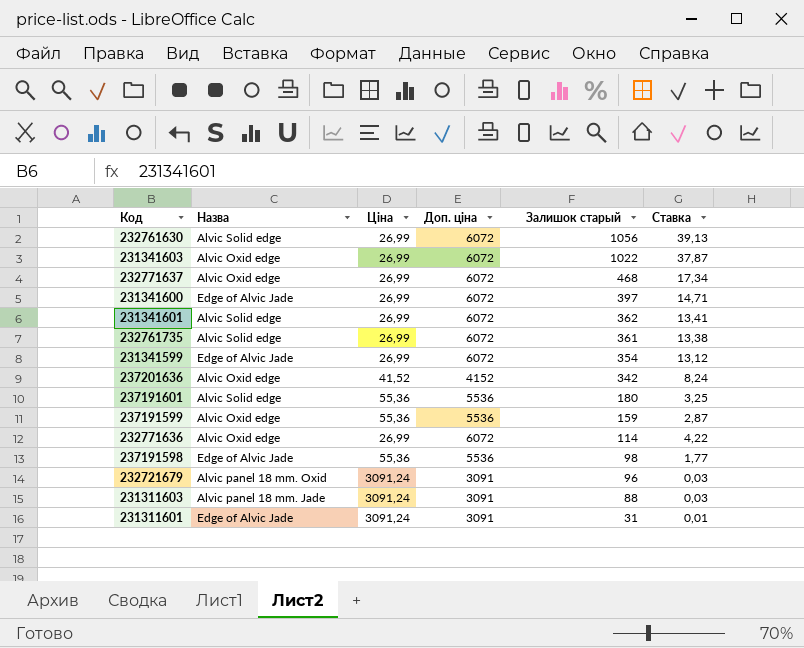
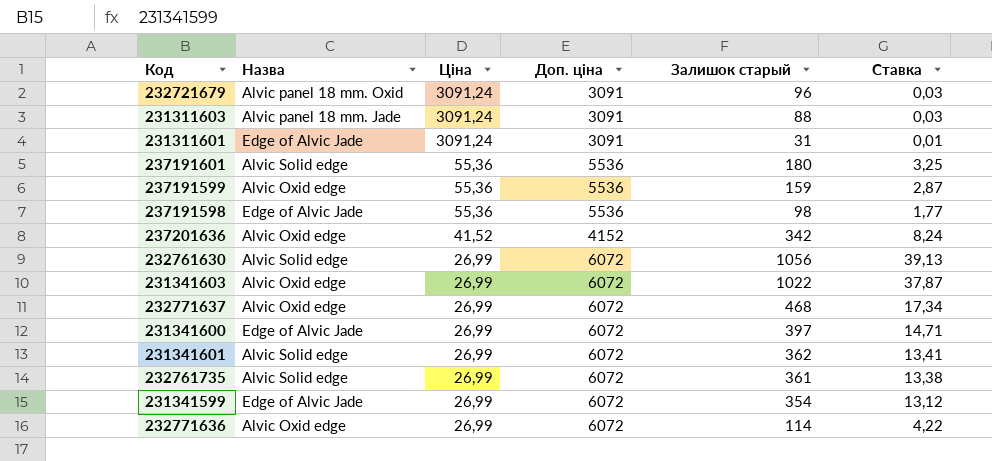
row order: Залишок старый descending -> Ціна descending

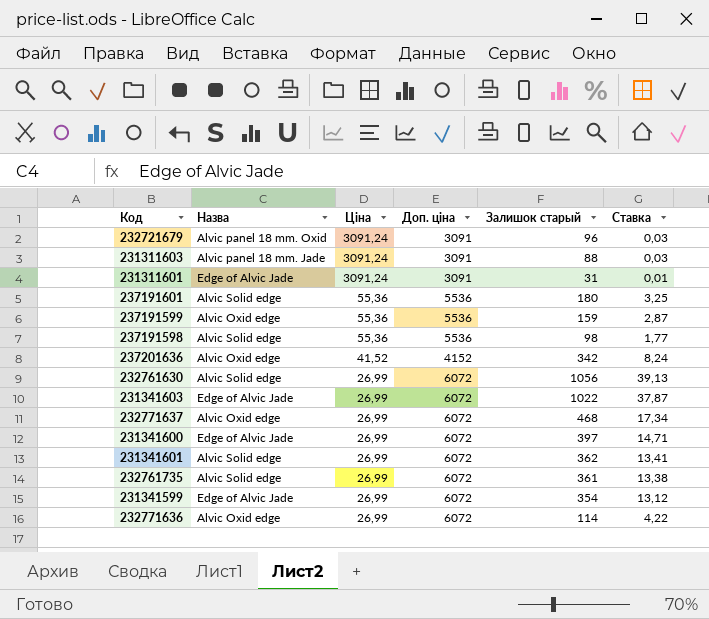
237191598 | Назва: Edge of Alvic Jade -> Alvic Solid edge
231341603 | Назва: Alvic Oxid edge -> Edge of Alvic Jade

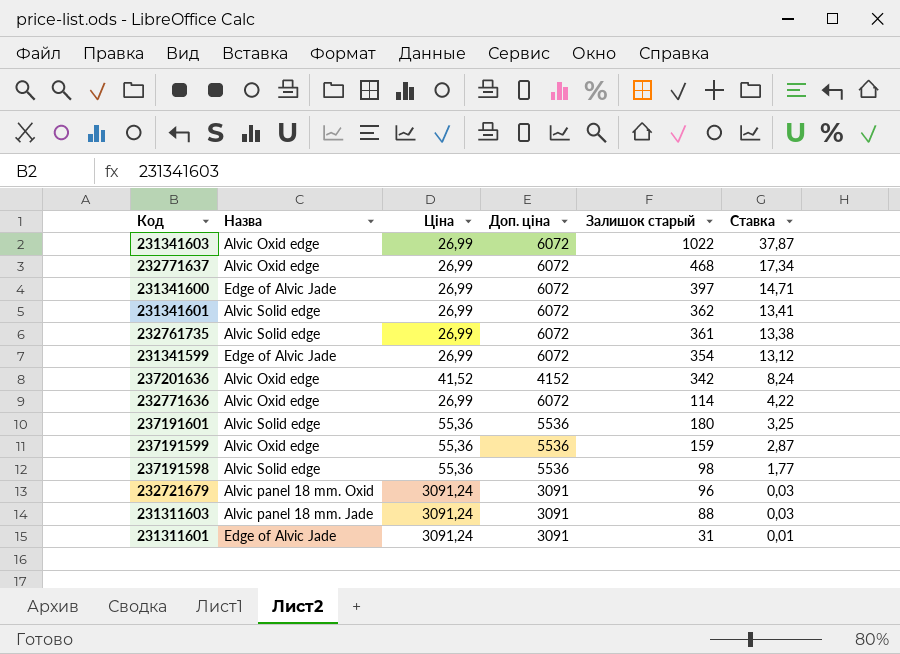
row order: Ціна descending -> Ставка descending
row 232761630: Alvic Solid edge | 26,99 | 6072 | 1056 | 39,13 -> none
231341603 | Назва: Edge of Alvic Jade -> Alvic Oxid edge

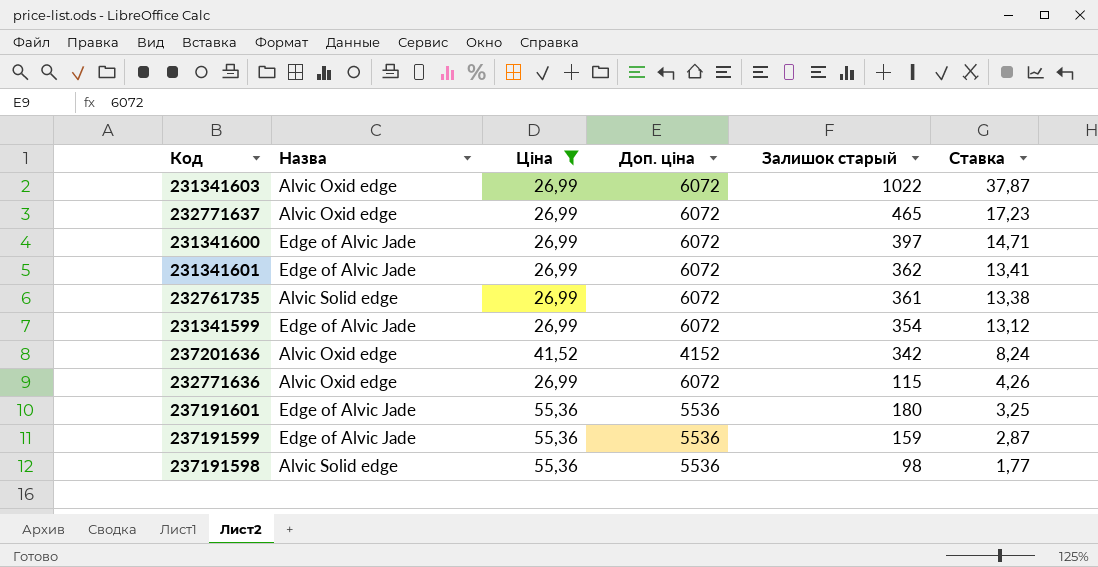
filter: none -> Ціна != 3091,24
232771637 | Залишок старый: 468 -> 465
232771637 | Ставка: 17,34 -> 17,23
231341601 | Назва: Alvic Solid edge -> Edge of Alvic Jade
232771636 | Залишок старый: 114 -> 115
232771636 | Ставка: 4,22 -> 4,26
237191601 | Назва: Alvic Solid edge -> Edge of Alvic Jade
237191599 | Назва: Alvic Oxid edge -> Edge of Alvic Jade

